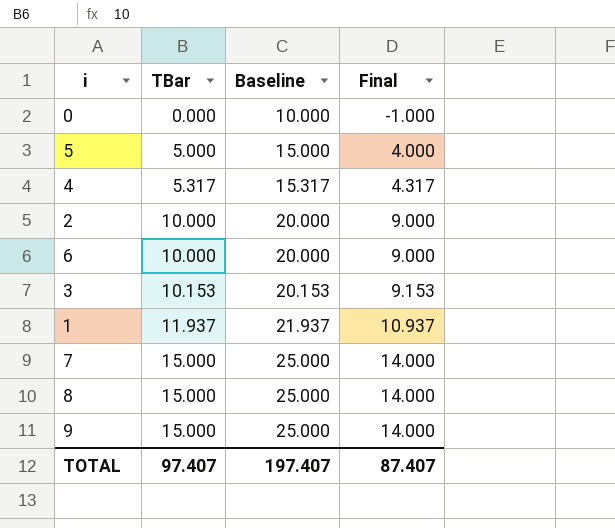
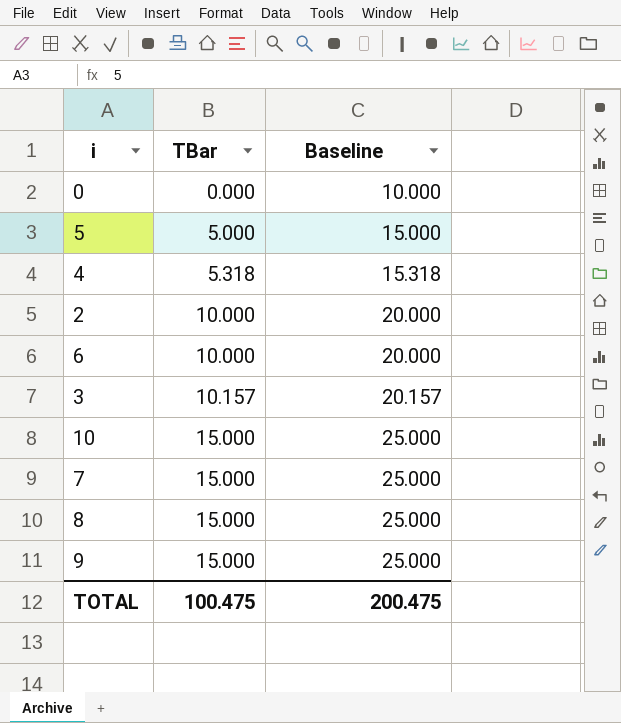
column Final | formula: [TBar] - 1 -> none
row 1: 11.937 | 21.937 | 10.937 -> none
4 | TBar: 5.317 -> 5.318
4 | Baseline: 15.317 -> 15.318
3 | TBar: 10.153 -> 10.157
3 | Baseline: 20.153 -> 20.157
row 10: none -> 15.000 | 25.000
TOTAL | TBar: 97.407 -> 100.475
TOTAL | Baseline: 197.407 -> 200.475

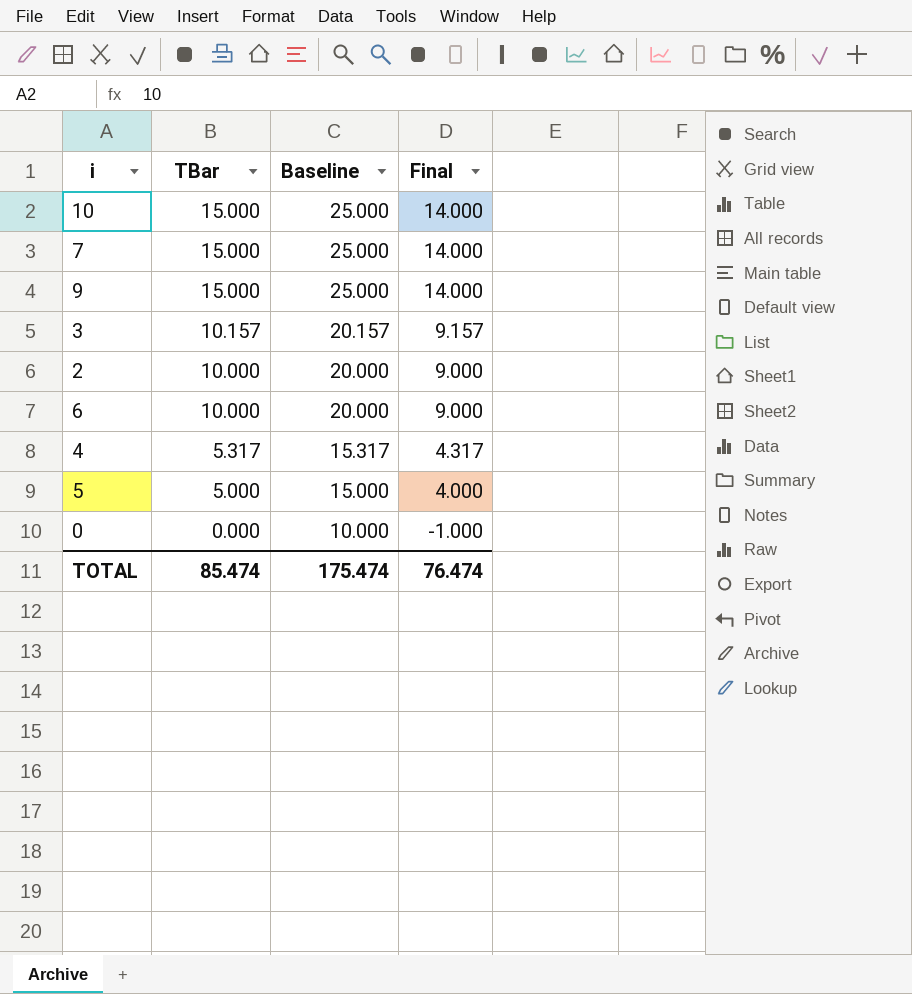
row order: TBar ascending -> TBar descending
column Final | formula: none -> [TBar] - 1
row 8: 15.000 | 25.000 -> none
4 | TBar: 5.318 -> 5.317
4 | Baseline: 15.318 -> 15.317
TOTAL | TBar: 100.475 -> 85.474
TOTAL | Baseline: 200.475 -> 175.474

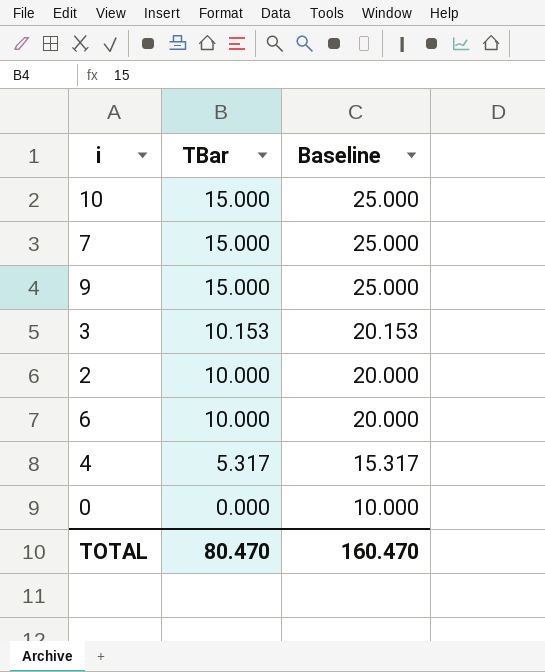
column Final | formula: [TBar] - 1 -> none
row 5: 5.000 | 15.000 | 4.000 -> none
3 | TBar: 10.157 -> 10.153
3 | Baseline: 20.157 -> 20.153
TOTAL | TBar: 85.474 -> 80.470
TOTAL | Baseline: 175.474 -> 160.470

